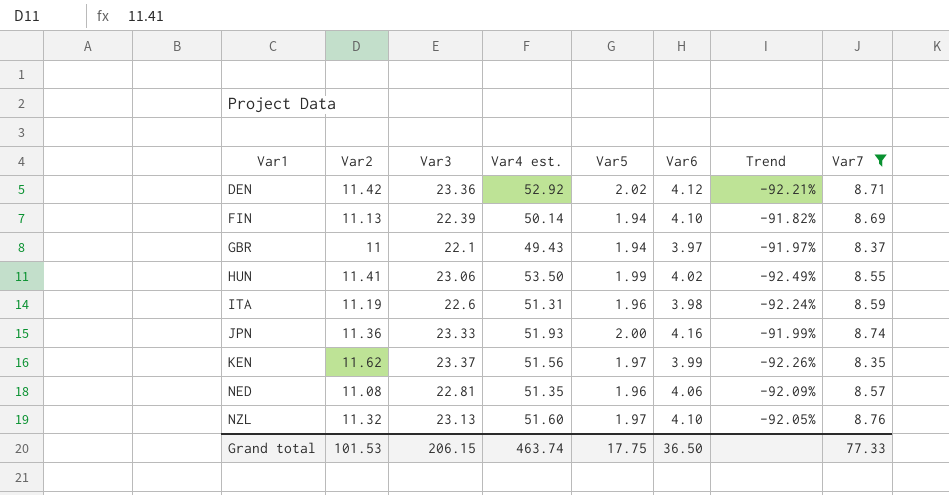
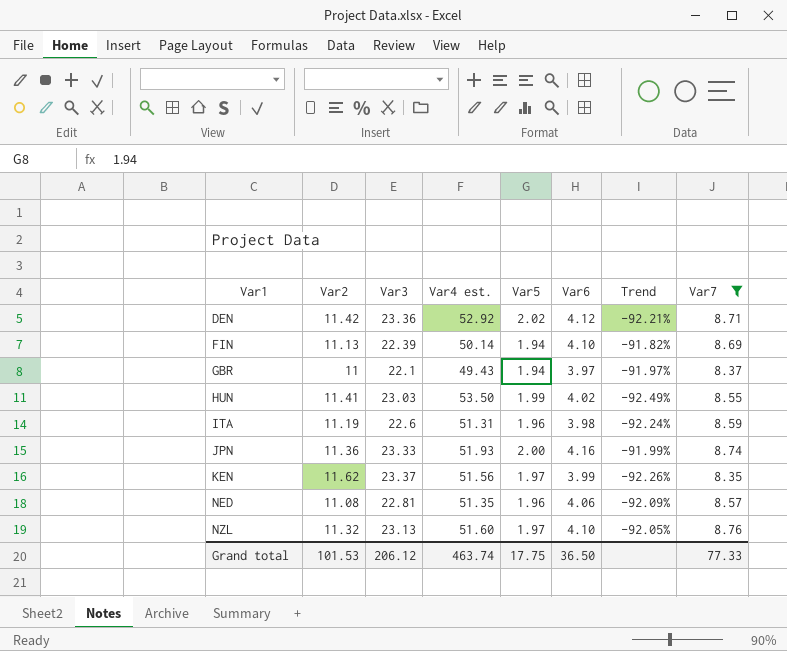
HUN | Var3: 23.06 -> 23.03
Grand total | Var3: 206.15 -> 206.12

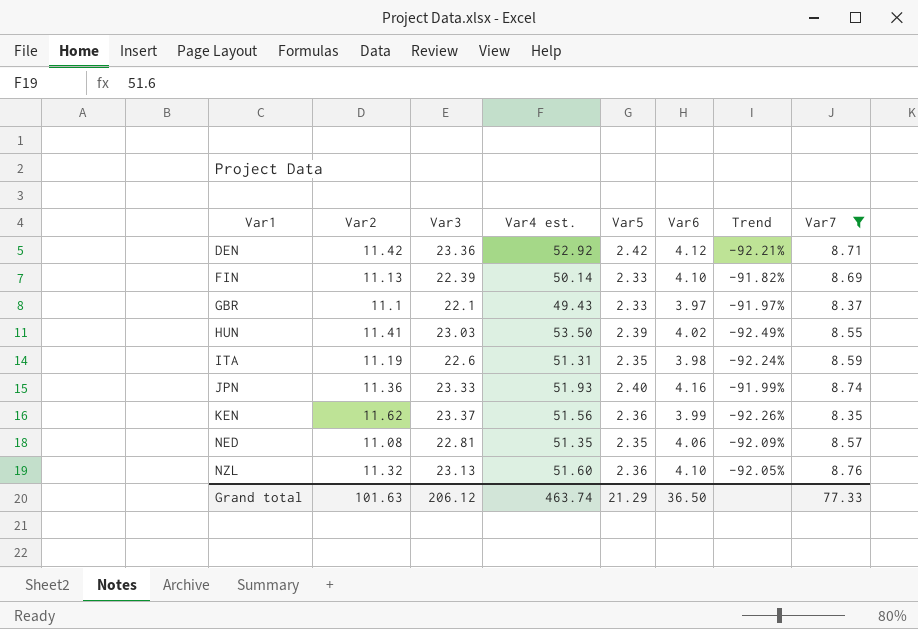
DEN | Var5: 2.02 -> 2.42
FIN | Var5: 1.94 -> 2.33
GBR | Var2: 11 -> 11.1
GBR | Var5: 1.94 -> 2.33
HUN | Var5: 1.99 -> 2.39
ITA | Var5: 1.96 -> 2.35
JPN | Var5: 2.00 -> 2.40
KEN | Var5: 1.97 -> 2.36
NED | Var5: 1.96 -> 2.35
NZL | Var5: 1.97 -> 2.36
Grand total | Var2: 101.53 -> 101.63
Grand total | Var5: 17.75 -> 21.29

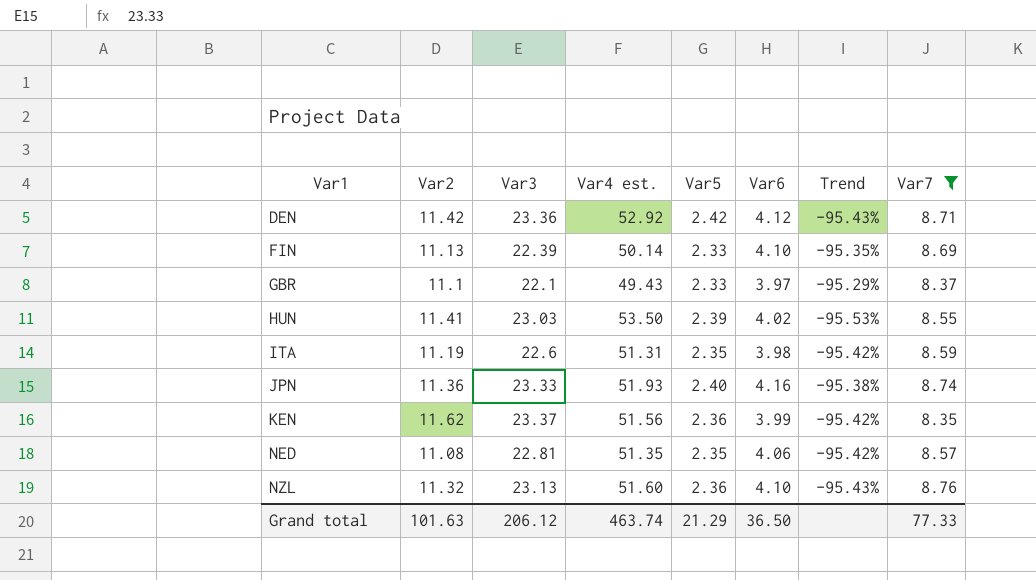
column Trend | formula: ([Var6] - [Var4 est.]) / [Var4 est.] -> ([Var5] - [Var4 est.]) / [Var4 est.]

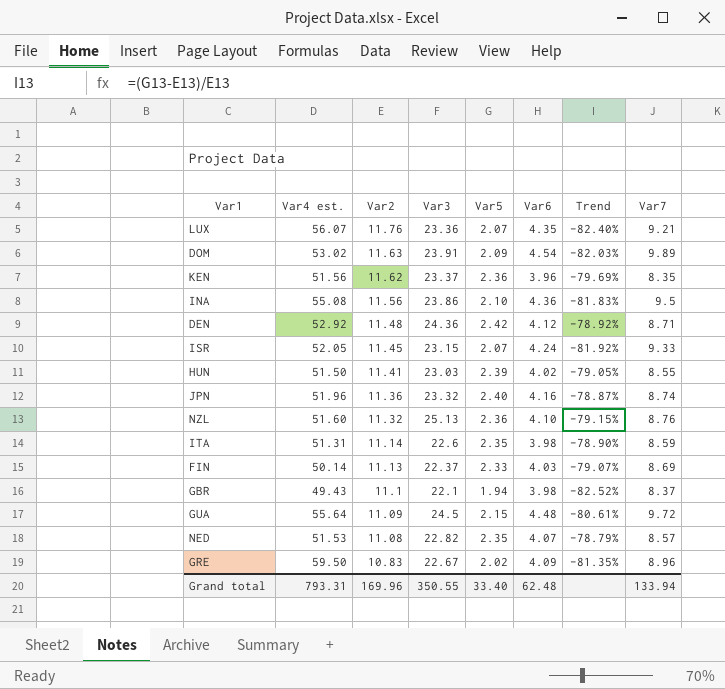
filter: Var7 <= 8.76 -> none
row order: Var1 ascending -> Var2 descending
column Var4 est. | position: 4 -> 2
column Trend | formula: ([Var5] - [Var4 est.]) / [Var4 est.] -> ([Var5] - [Var2]) / [Var2]
KEN | Var6: 3.99 -> 3.96
DEN | Var2: 11.42 -> 11.48
DEN | Var3: 23.36 -> 24.36
HUN | Var4 est.: 53.50 -> 51.50
JPN | Var4 est.: 51.93 -> 51.96
JPN | Var3: 23.33 -> 23.32
NZL | Var3: 23.13 -> 25.13
ITA | Var2: 11.19 -> 11.14
FIN | Var3: 22.39 -> 22.37
FIN | Var6: 4.10 -> 4.03
GBR | Var5: 2.33 -> 1.94
GBR | Var6: 3.97 -> 3.98
NED | Var4 est.: 51.35 -> 51.53
NED | Var3: 22.81 -> 22.82
NED | Var6: 4.06 -> 4.07
Grand total | Var4 est.: 463.74 -> 793.31
Grand total | Var2: 101.63 -> 169.96
Grand total | Var3: 206.12 -> 350.55
Grand total | Var5: 21.29 -> 33.40
Grand total | Var6: 36.50 -> 62.48
Grand total | Var7: 77.33 -> 133.94

